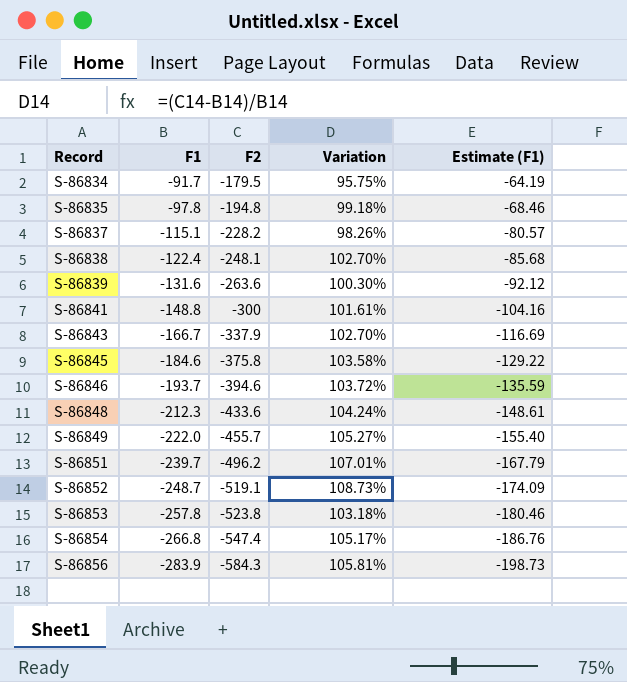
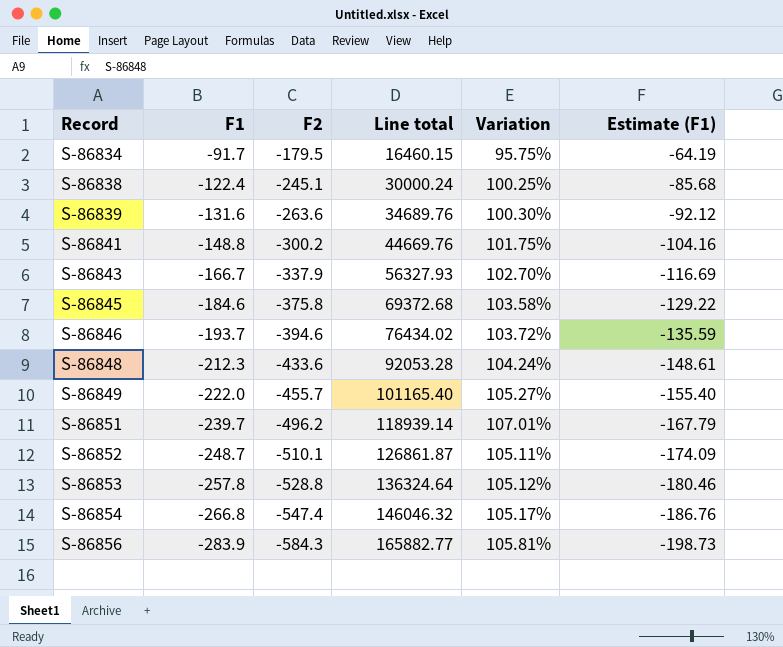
column Line total | formula: none -> [F1] * [F2]
row S-86835: -97.8 | -194.8 | 99.18% | -68.46 -> none
row S-86837: -115.1 | -228.2 | 98.26% | -80.57 -> none
S-86838 | F2: -248.1 -> -245.1
S-86838 | Variation: 102.70% -> 100.25%
S-86841 | F2: -300 -> -300.2
S-86841 | Variation: 101.61% -> 101.75%
S-86852 | F2: -519.1 -> -510.1
S-86852 | Variation: 108.73% -> 105.11%
S-86853 | F2: -523.8 -> -528.8
S-86853 | Variation: 103.18% -> 105.12%

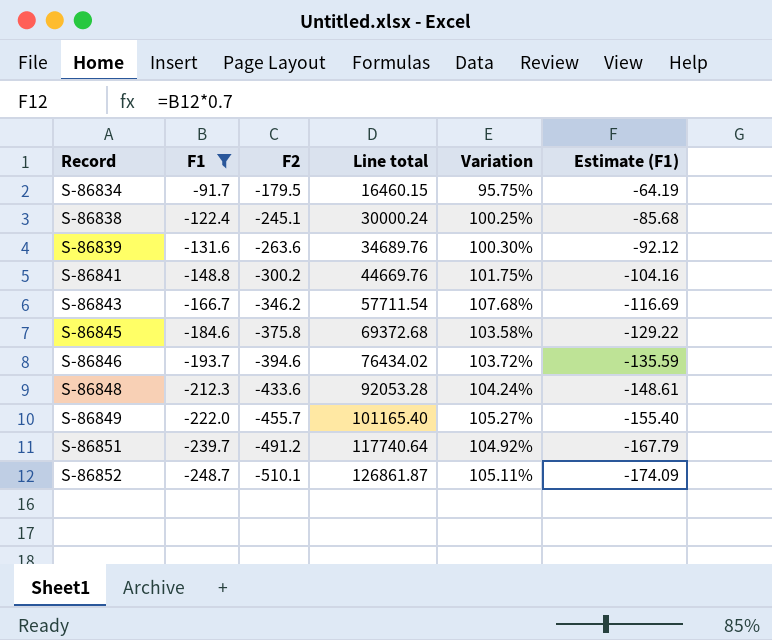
filter: none -> F1 >= -248.7
S-86843 | F2: -337.9 -> -346.2
S-86843 | Line total: 56327.93 -> 57711.54
S-86843 | Variation: 102.70% -> 107.68%
S-86851 | F2: -496.2 -> -491.2
S-86851 | Line total: 118939.14 -> 117740.64
S-86851 | Variation: 107.01% -> 104.92%

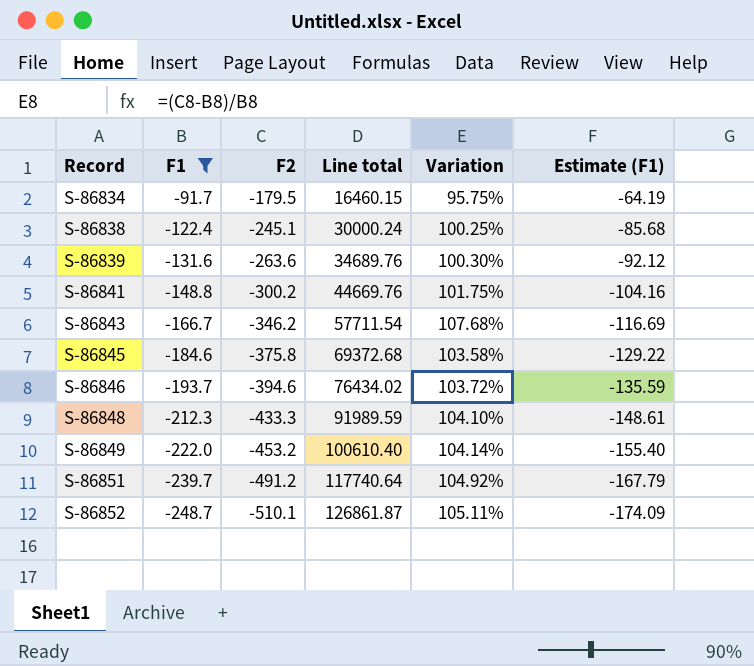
S-86848 | F2: -433.6 -> -433.3
S-86848 | Line total: 92053.28 -> 91989.59
S-86848 | Variation: 104.24% -> 104.10%
S-86849 | F2: -455.7 -> -453.2
S-86849 | Line total: 101165.40 -> 100610.40
S-86849 | Variation: 105.27% -> 104.14%

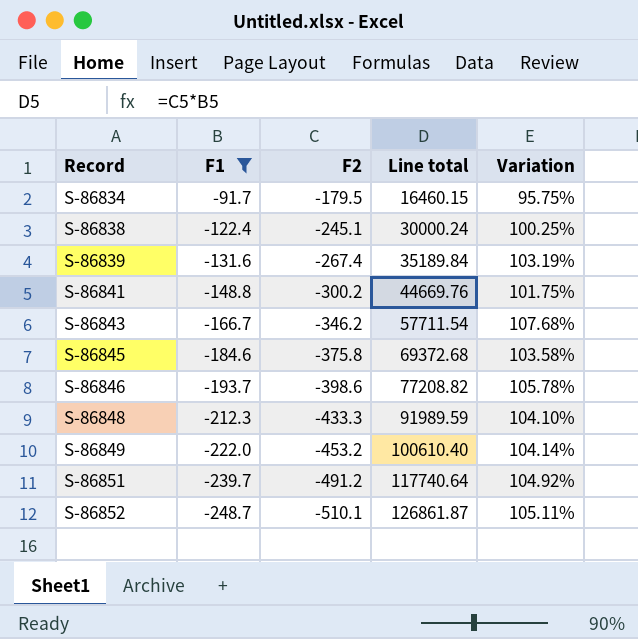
column Estimate (F1) | formula: [F1] * 0.7 -> none
S-86839 | F2: -263.6 -> -267.4
S-86839 | Line total: 34689.76 -> 35189.84
S-86839 | Variation: 100.30% -> 103.19%
S-86846 | F2: -394.6 -> -398.6
S-86846 | Line total: 76434.02 -> 77208.82
S-86846 | Variation: 103.72% -> 105.78%

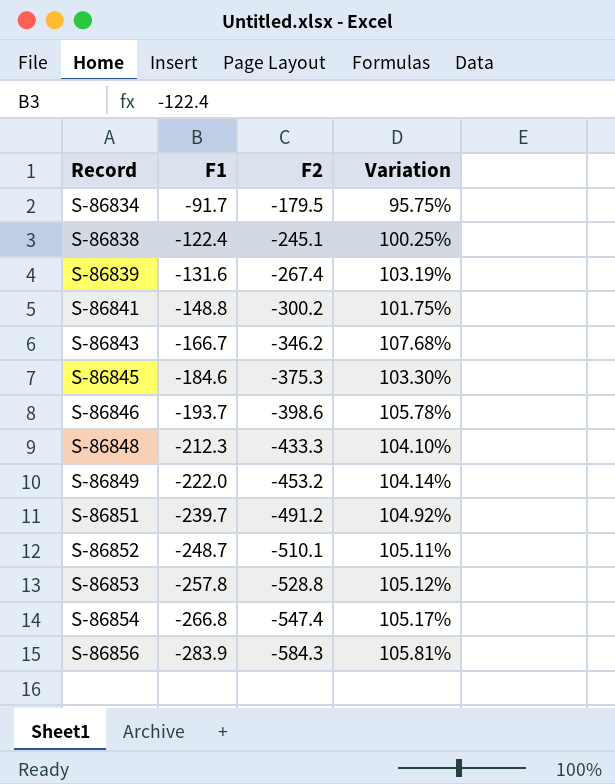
filter: F1 >= -248.7 -> none
column Line total | formula: [F1] * [F2] -> none
S-86845 | F2: -375.8 -> -375.3
S-86845 | Variation: 103.58% -> 103.30%

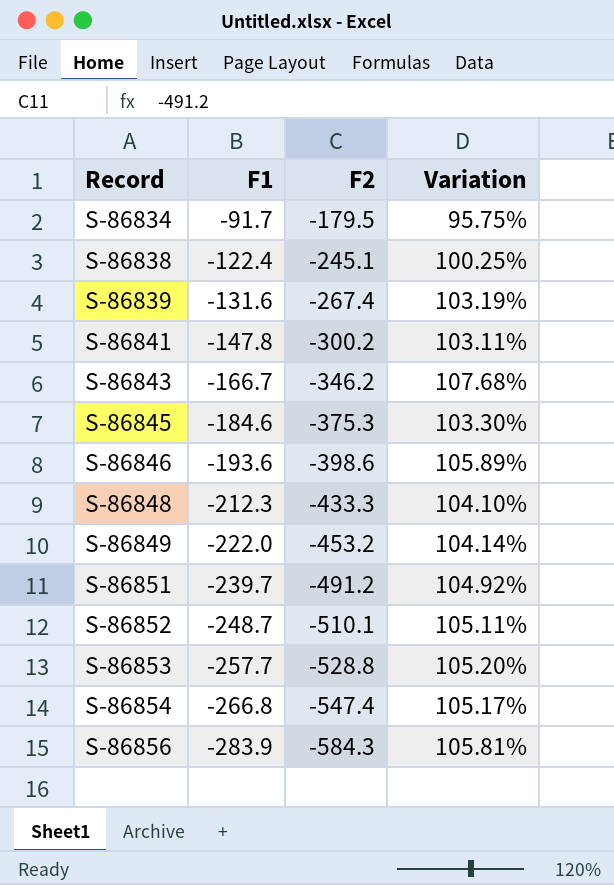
S-86841 | F1: -148.8 -> -147.8
S-86841 | Variation: 101.75% -> 103.11%
S-86846 | F1: -193.7 -> -193.6
S-86846 | Variation: 105.78% -> 105.89%
S-86853 | F1: -257.8 -> -257.7
S-86853 | Variation: 105.12% -> 105.20%

